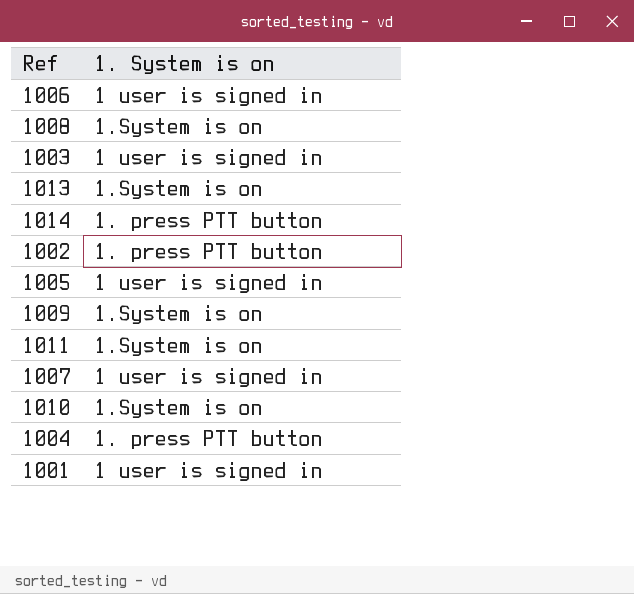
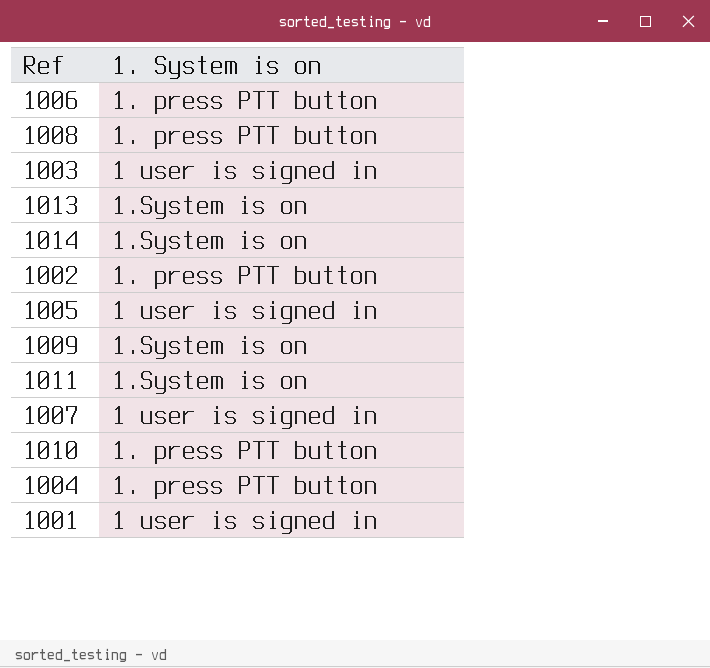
1006 | 1. System is on: 1 user is signed in -> 1. press PTT button
1008 | 1. System is on: 1.System is on -> 1. press PTT button
1014 | 1. System is on: 1. press PTT button -> 1.System is on
1010 | 1. System is on: 1.System is on -> 1. press PTT button

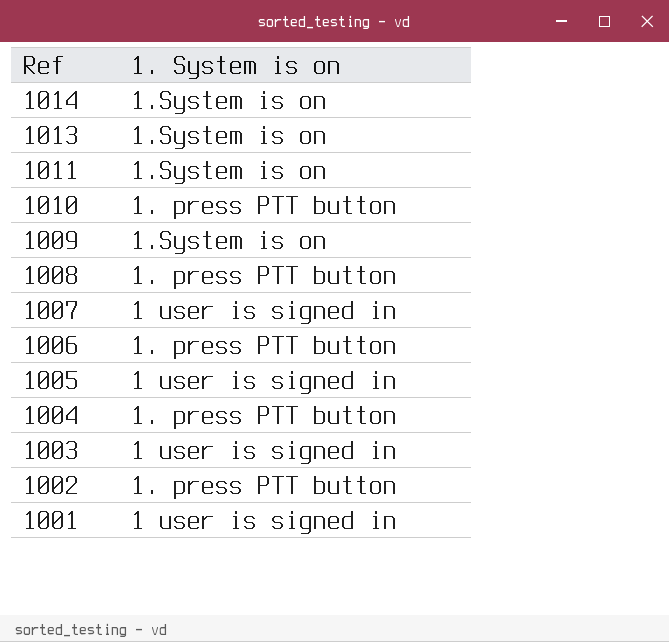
row order: none -> Ref descending

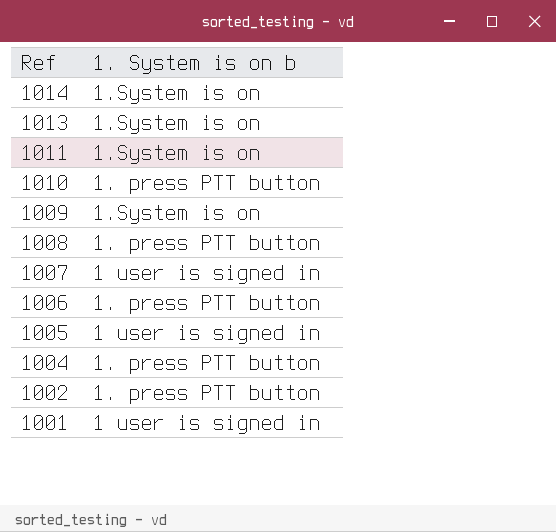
column name: 1. System is on -> 1. System is on b
row 1003: 1 user is signed in -> none

